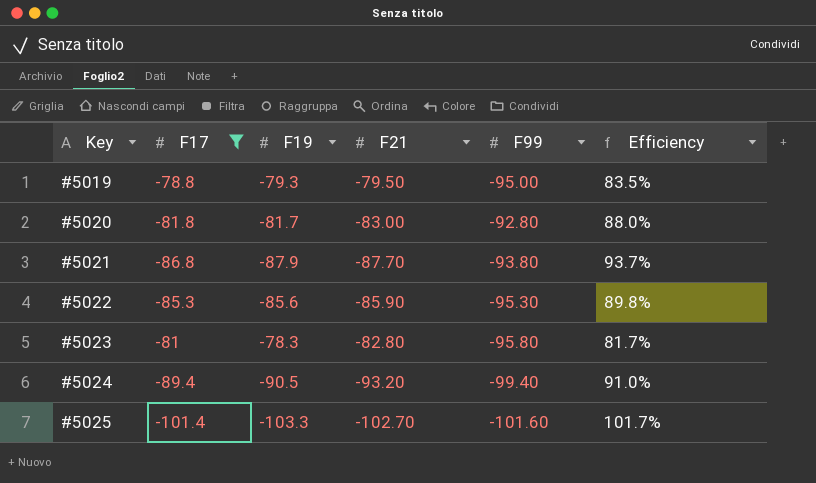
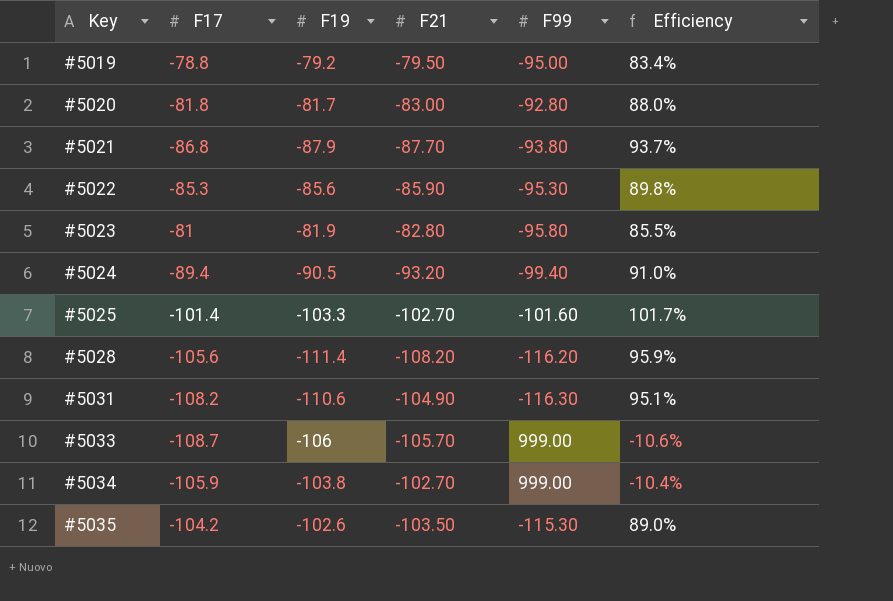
filter: F17 >= -101.4 -> none
#5019 | F19: -79.3 -> -79.2
#5019 | Efficiency: 83.5% -> 83.4%
#5023 | F19: -78.3 -> -81.9
#5023 | Efficiency: 81.7% -> 85.5%

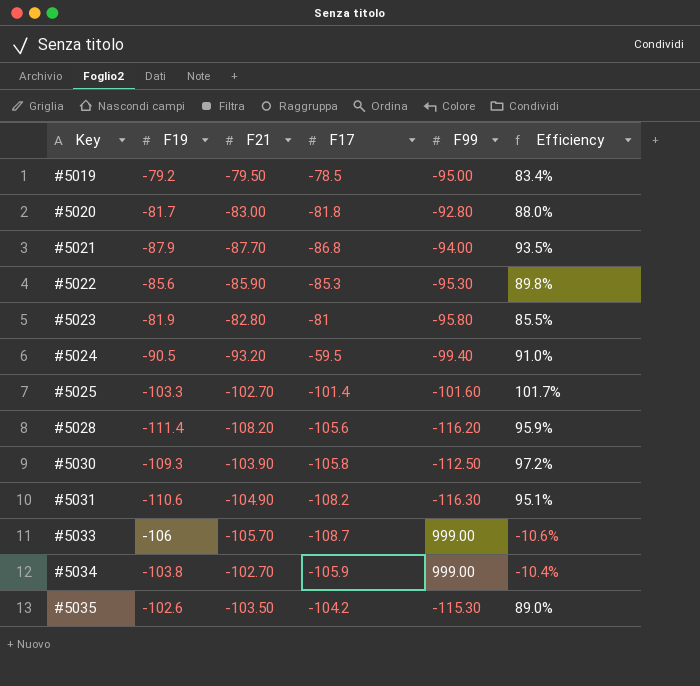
column F17 | position: 2 -> 4
#5019 | F17: -78.8 -> -78.5
#5021 | F99: -93.80 -> -94.00
#5021 | Efficiency: 93.7% -> 93.5%
#5024 | F17: -89.4 -> -59.5
row #5030: none -> -109.3 | -103.90 | -105.8 | -112.50 | 97.2%

